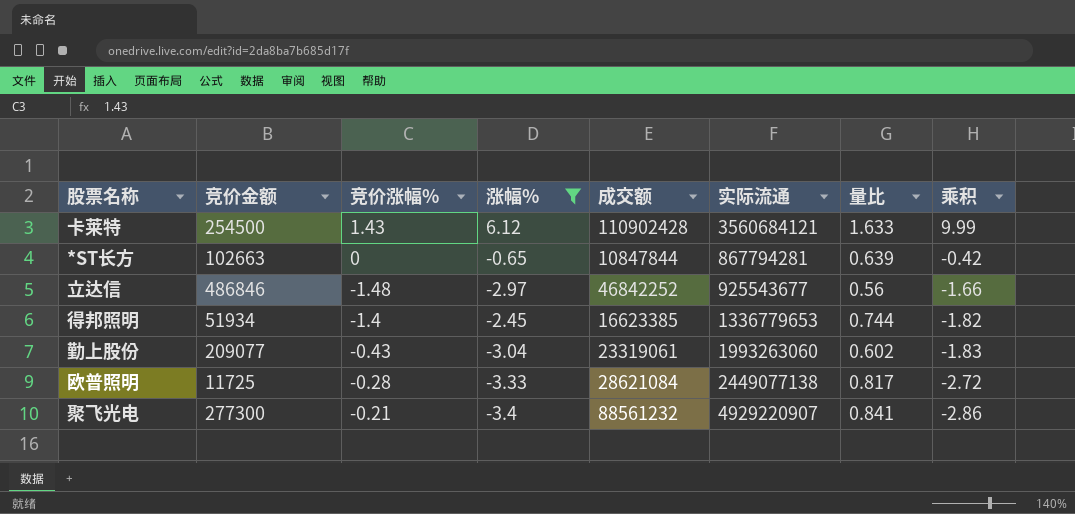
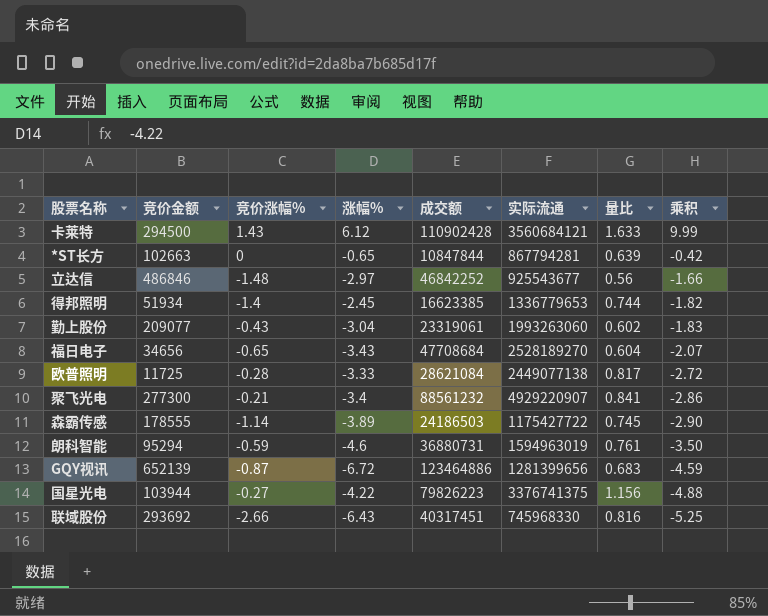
filter: 涨幅% >= -3.4 -> none
卡莱特 | 竞价金额: 254500 -> 294500

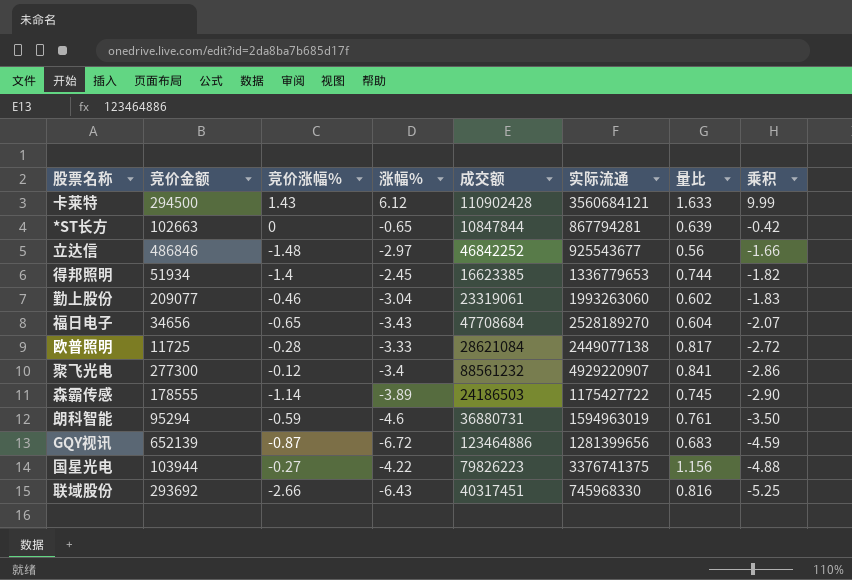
勤上股份 | 竞价涨幅%: -0.43 -> -0.46
聚飞光电 | 竞价涨幅%: -0.21 -> -0.12

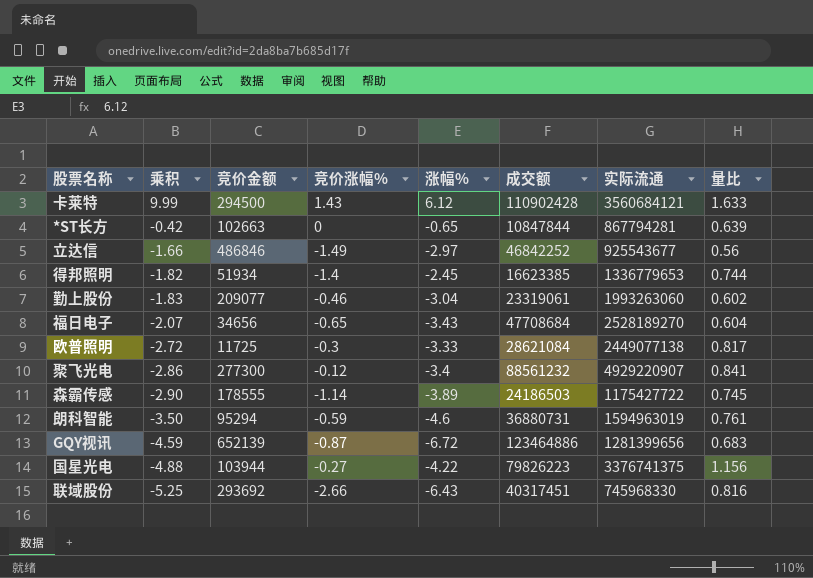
column 乘积 | position: 8 -> 2
立达信 | 竞价涨幅%: -1.48 -> -1.49
欧普照明 | 竞价涨幅%: -0.28 -> -0.3

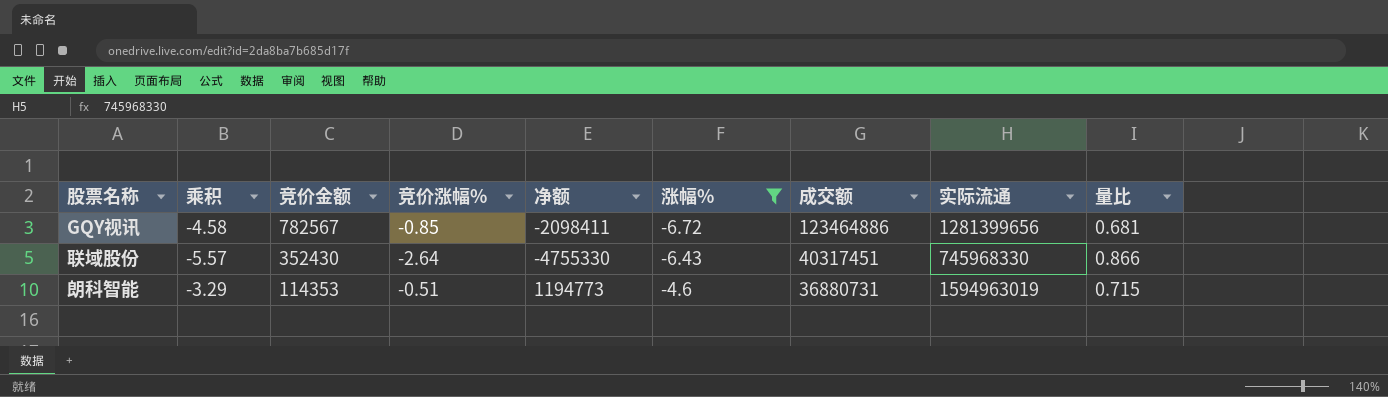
filter: none -> 涨幅% <= -4.6
row order: 乘积 descending -> 竞价金额 descending
column 净额 | position: none -> 5
GQY视讯 | 乘积: -4.59 -> -4.58
GQY视讯 | 竞价金额: 652139 -> 782567
GQY视讯 | 竞价涨幅%: -0.87 -> -0.85
GQY视讯 | 量比: 0.683 -> 0.681
联域股份 | 乘积: -5.25 -> -5.57
联域股份 | 竞价金额: 293692 -> 352430
联域股份 | 竞价涨幅%: -2.66 -> -2.64
联域股份 | 量比: 0.816 -> 0.866
朗科智能 | 乘积: -3.50 -> -3.29
朗科智能 | 竞价金额: 95294 -> 114353
朗科智能 | 竞价涨幅%: -0.59 -> -0.51
朗科智能 | 量比: 0.761 -> 0.715

